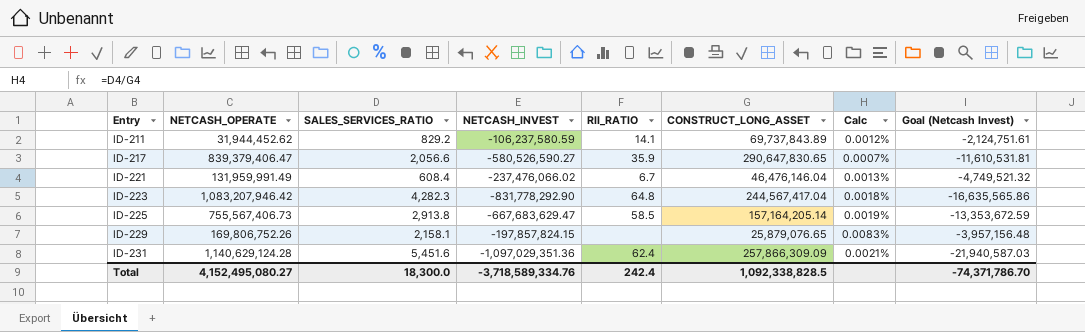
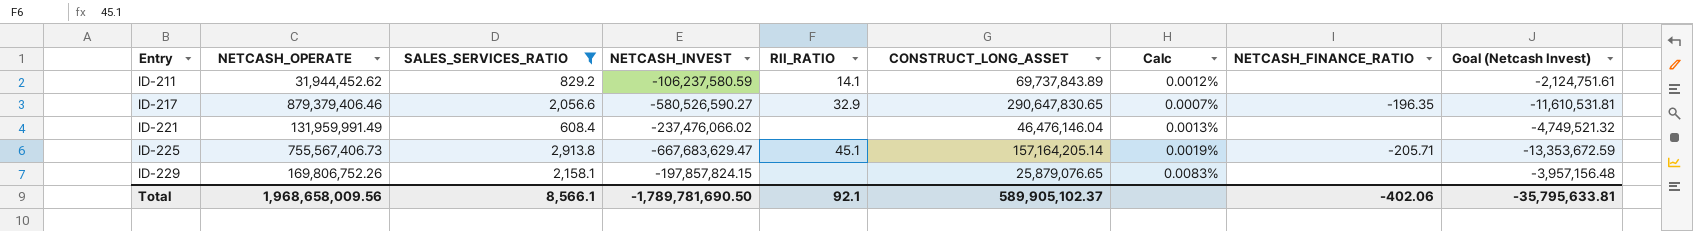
filter: none -> SALES_SERVICES_RATIO <= 2,913.8
column NETCASH_FINANCE_RATIO | position: none -> 8
ID-217 | NETCASH_OPERATE: 839,379,406.47 -> 879,379,406.46
ID-217 | RII_RATIO: 35.9 -> 32.9
ID-221 | RII_RATIO: 6.7 -> none
ID-225 | RII_RATIO: 58.5 -> 45.1
Total | NETCASH_OPERATE: 4,152,495,080.27 -> 1,968,658,009.56
Total | SALES_SERVICES_RATIO: 18,300.0 -> 8,566.1
Total | NETCASH_INVEST: -3,718,589,334.76 -> -1,789,781,690.50
Total | RII_RATIO: 242.4 -> 92.1
Total | CONSTRUCT_LONG_ASSET: 1,092,338,828.5 -> 589,905,102.37
Total | Goal (Netcash Invest): -74,371,786.70 -> -35,795,633.81

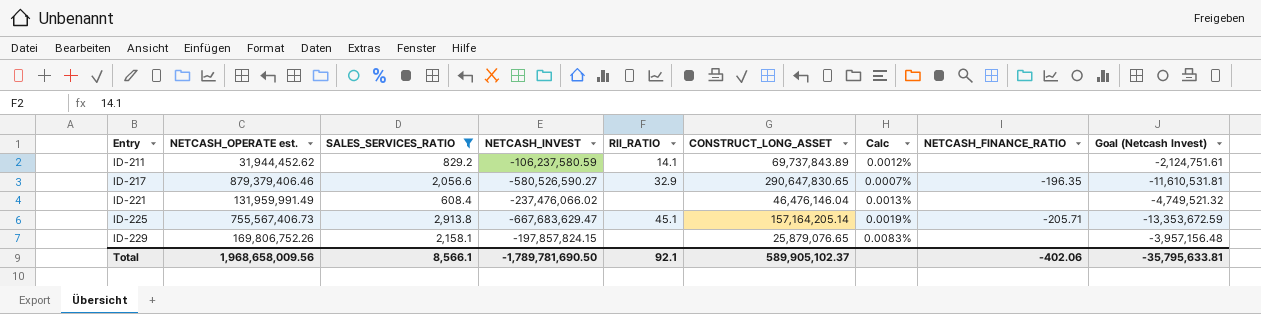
column name: NETCASH_OPERATE -> NETCASH_OPERATE est.

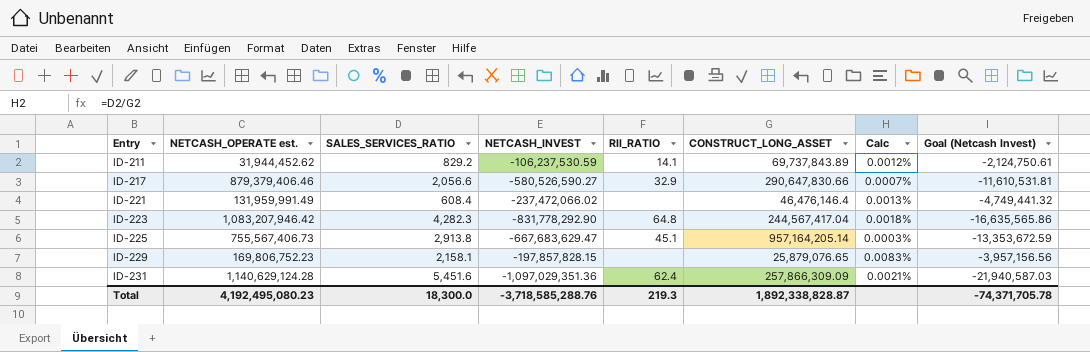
filter: SALES_SERVICES_RATIO <= 2,913.8 -> none
column NETCASH_FINANCE_RATIO | position: 8 -> none
ID-211 | NETCASH_INVEST: -106,237,580.59 -> -106,237,530.59
ID-211 | Goal (Netcash Invest): -2,124,751.61 -> -2,124,750.61
ID-217 | CONSTRUCT_LONG_ASSET: 290,647,830.65 -> 290,647,830.66
ID-221 | NETCASH_INVEST: -237,476,066.02 -> -237,472,066.02
ID-221 | CONSTRUCT_LONG_ASSET: 46,476,146.04 -> 46,476,146.4
ID-221 | Goal (Netcash Invest): -4,749,521.32 -> -4,749,441.32
ID-225 | CONSTRUCT_LONG_ASSET: 157,164,205.14 -> 957,164,205.14
ID-225 | Calc: 0.0019% -> 0.0003%
ID-229 | NETCASH_OPERATE est.: 169,806,752.26 -> 169,806,752.23
ID-229 | NETCASH_INVEST: -197,857,824.15 -> -197,857,828.15
ID-229 | Goal (Netcash Invest): -3,957,156.48 -> -3,957,156.56
Total | NETCASH_OPERATE est.: 1,968,658,009.56 -> 4,192,495,080.23
Total | SALES_SERVICES_RATIO: 8,566.1 -> 18,300.0
Total | NETCASH_INVEST: -1,789,781,690.50 -> -3,718,585,288.76
Total | RII_RATIO: 92.1 -> 219.3
Total | CONSTRUCT_LONG_ASSET: 589,905,102.37 -> 1,892,338,828.87
Total | Goal (Netcash Invest): -35,795,633.81 -> -74,371,705.78

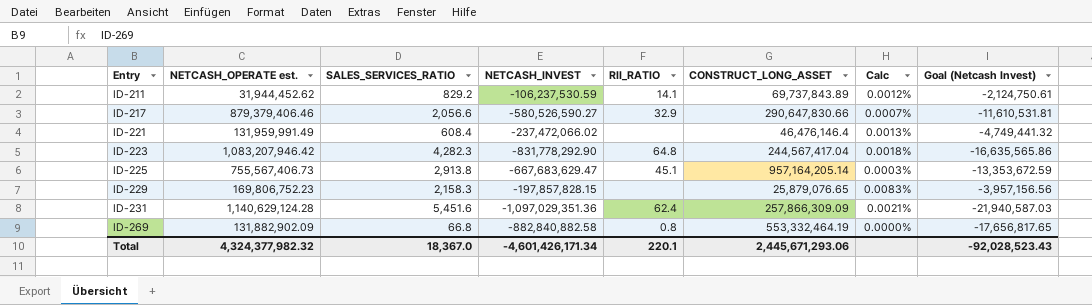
ID-229 | SALES_SERVICES_RATIO: 2,158.1 -> 2,158.3
row ID-269: none -> 131,882,902.09 | 66.8 | -882,840,882.58 | 0.8 | 553,332,464.19 | 0.0000% | -17,656,817.65
Total | NETCASH_OPERATE est.: 4,192,495,080.23 -> 4,324,377,982.32
Total | SALES_SERVICES_RATIO: 18,300.0 -> 18,367.0
Total | NETCASH_INVEST: -3,718,585,288.76 -> -4,601,426,171.34
Total | RII_RATIO: 219.3 -> 220.1
Total | CONSTRUCT_LONG_ASSET: 1,892,338,828.87 -> 2,445,671,293.06
Total | Goal (Netcash Invest): -74,371,705.78 -> -92,028,523.43

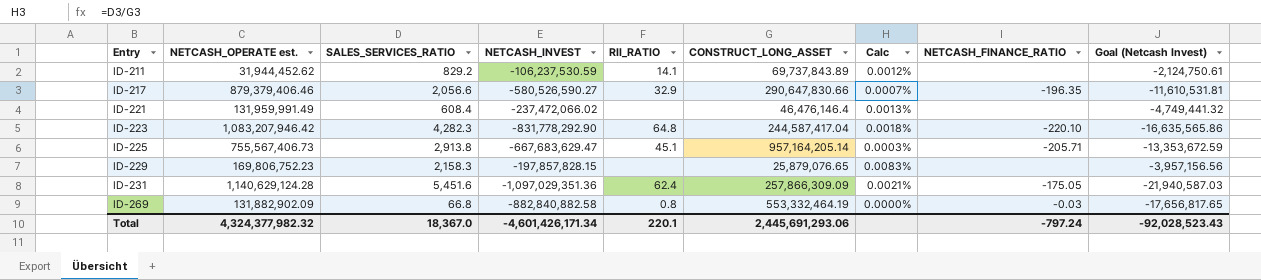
column NETCASH_FINANCE_RATIO | position: none -> 8
ID-223 | CONSTRUCT_LONG_ASSET: 244,567,417.04 -> 244,587,417.04
Total | CONSTRUCT_LONG_ASSET: 2,445,671,293.06 -> 2,445,691,293.06

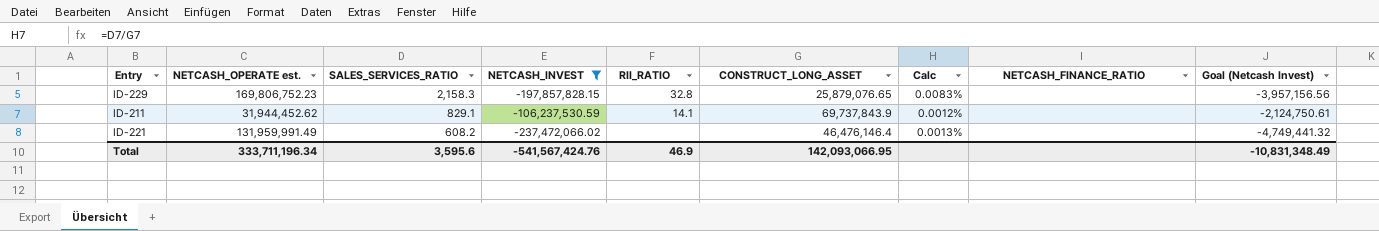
filter: none -> NETCASH_INVEST >= -237,472,066.02
row order: Entry ascending -> SALES_SERVICES_RATIO descending
ID-229 | RII_RATIO: none -> 32.8
ID-211 | SALES_SERVICES_RATIO: 829.2 -> 829.1
ID-211 | CONSTRUCT_LONG_ASSET: 69,737,843.89 -> 69,737,843.9
ID-221 | SALES_SERVICES_RATIO: 608.4 -> 608.2
Total | NETCASH_OPERATE est.: 4,324,377,982.32 -> 333,711,196.34
Total | SALES_SERVICES_RATIO: 18,367.0 -> 3,595.6
Total | NETCASH_INVEST: -4,601,426,171.34 -> -541,567,424.76
Total | RII_RATIO: 220.1 -> 46.9
Total | CONSTRUCT_LONG_ASSET: 2,445,691,293.06 -> 142,093,066.95
Total | NETCASH_FINANCE_RATIO: -797.24 -> none
Total | Goal (Netcash Invest): -92,028,523.43 -> -10,831,348.49

